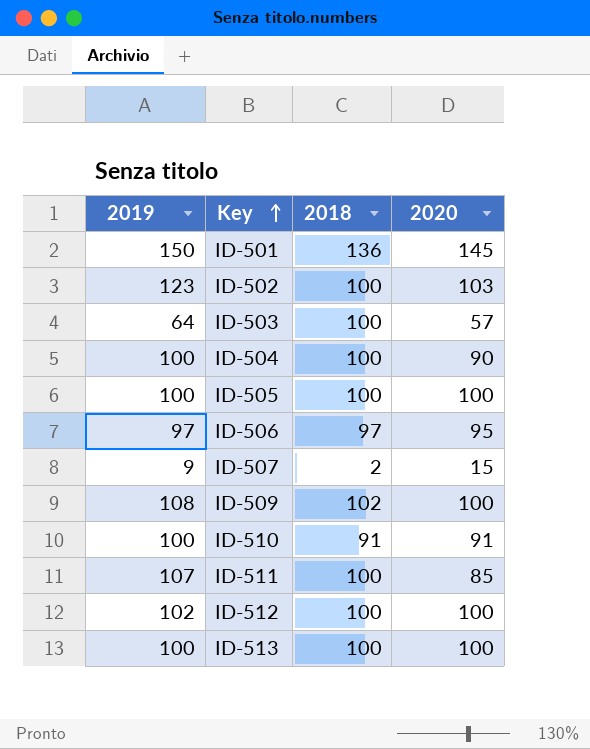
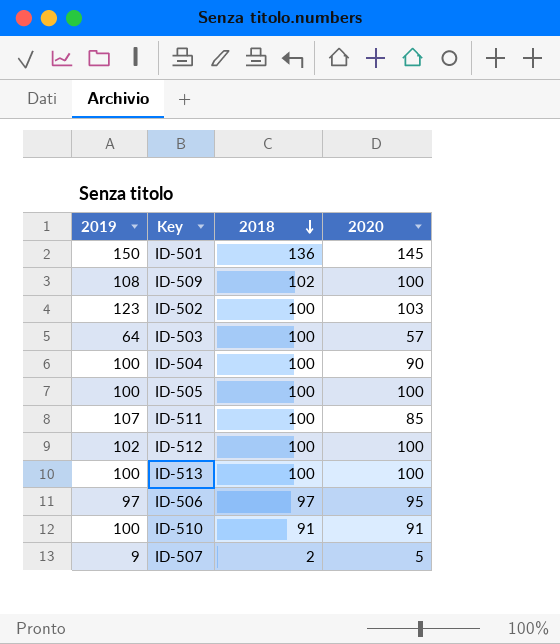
row order: Key ascending -> 2018 descending
ID-507 | 2020: 15 -> 5

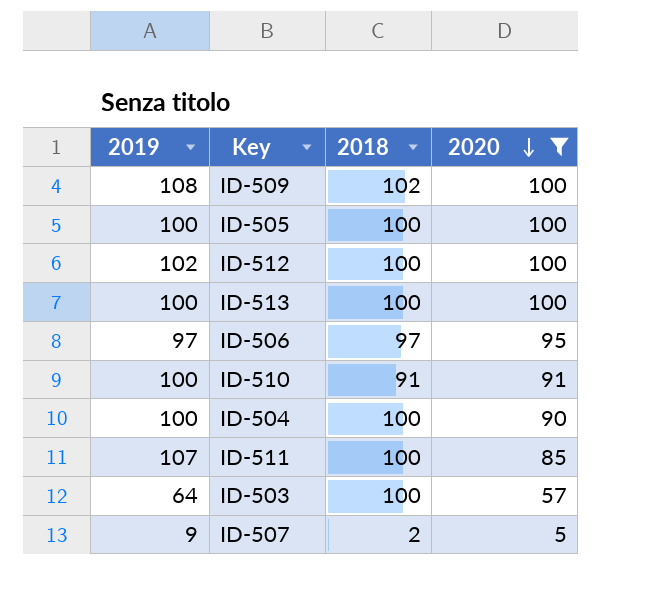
filter: none -> 2020 <= 100
row order: 2018 descending -> 2020 descending

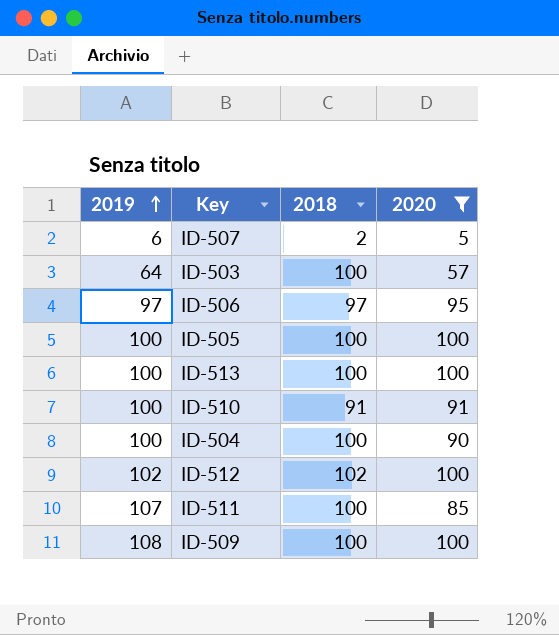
row order: 2020 descending -> 2019 ascending
ID-507 | 2019: 9 -> 6
ID-512 | 2018: 100 -> 102
ID-509 | 2018: 102 -> 100

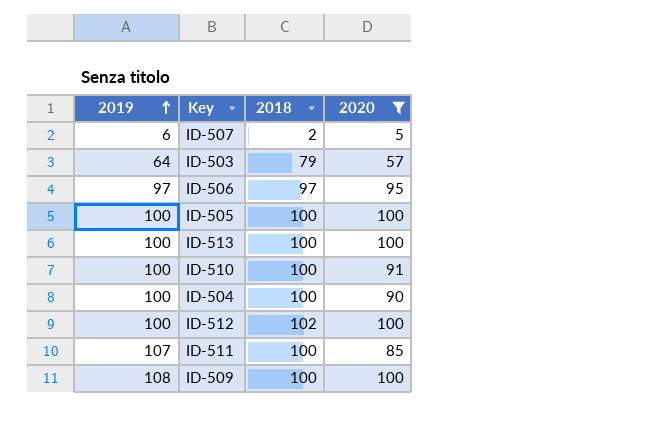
ID-503 | 2018: 100 -> 79
ID-510 | 2018: 91 -> 100
ID-512 | 2019: 102 -> 100

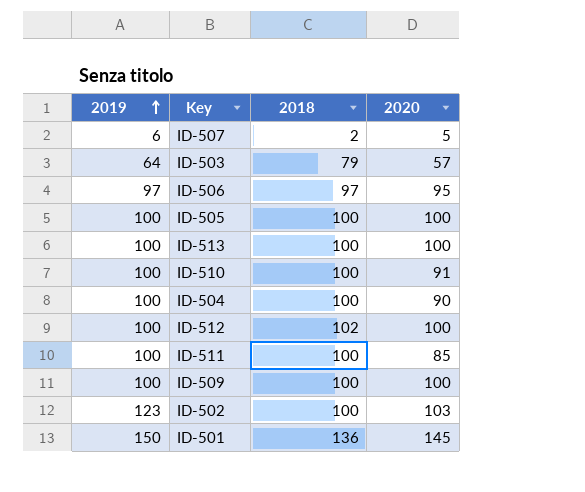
filter: 2020 <= 100 -> none
ID-511 | 2019: 107 -> 100
ID-509 | 2019: 108 -> 100

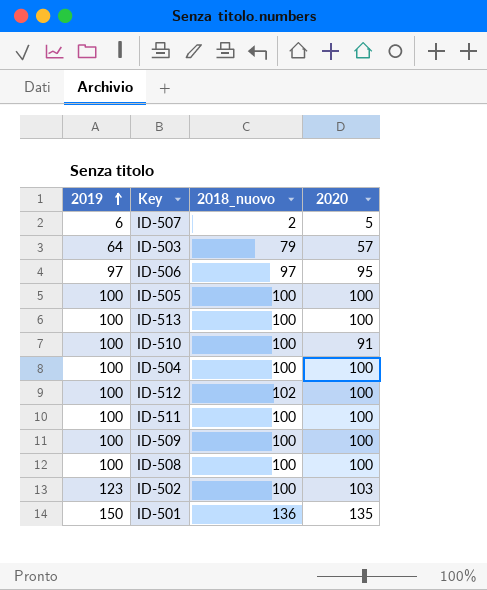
column name: 2018 -> 2018_nuovo
ID-504 | 2020: 90 -> 100
ID-511 | 2020: 85 -> 100
row ID-508: none -> 100 | 100 | 100
ID-501 | 2020: 145 -> 135

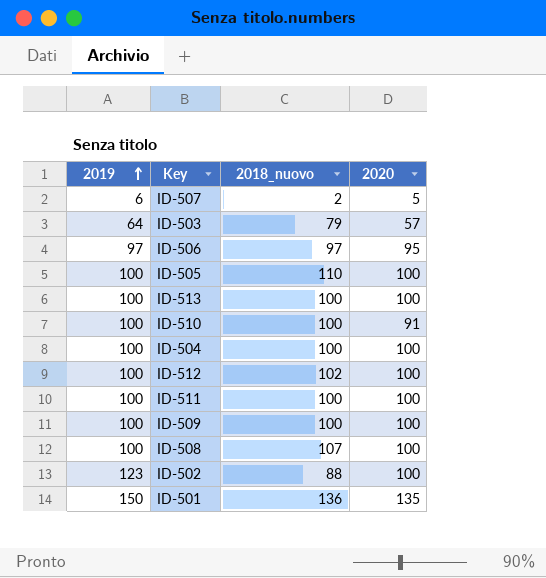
ID-505 | 2018_nuovo: 100 -> 110
ID-508 | 2018_nuovo: 100 -> 107
ID-502 | 2018_nuovo: 100 -> 88
ID-502 | 2020: 103 -> 100

